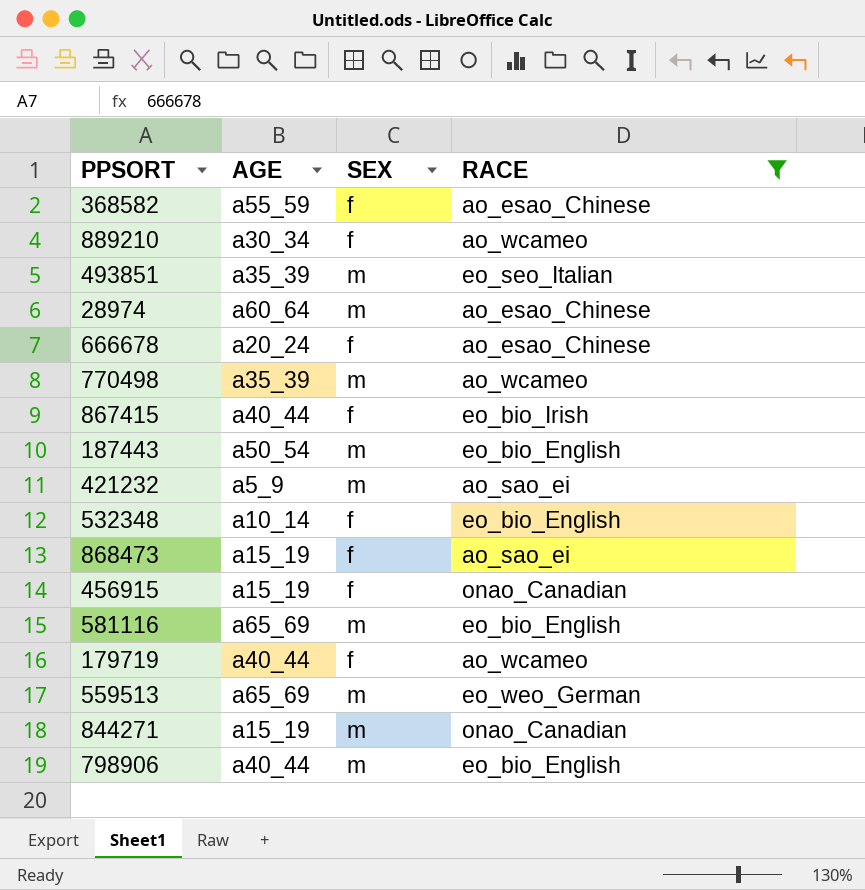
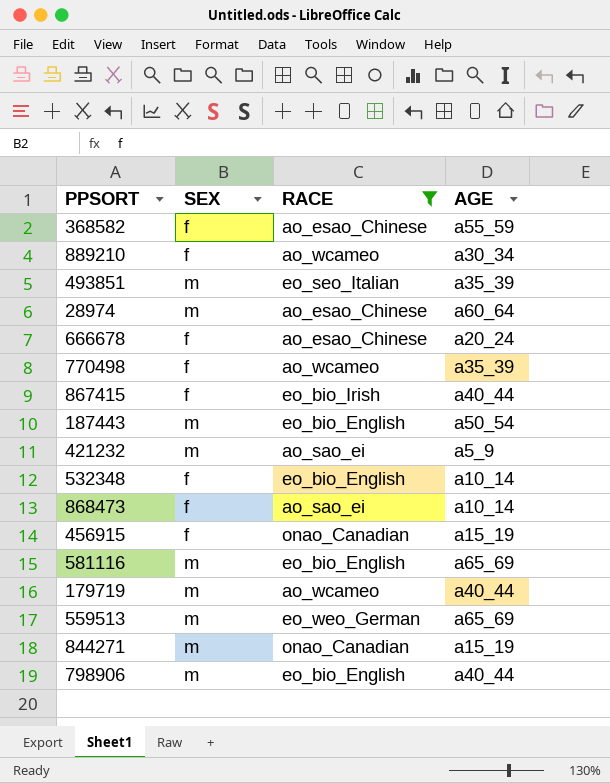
column AGE | position: 2 -> 4
770498 | SEX: m -> f
868473 | AGE: a15_19 -> a10_14
179719 | SEX: f -> m

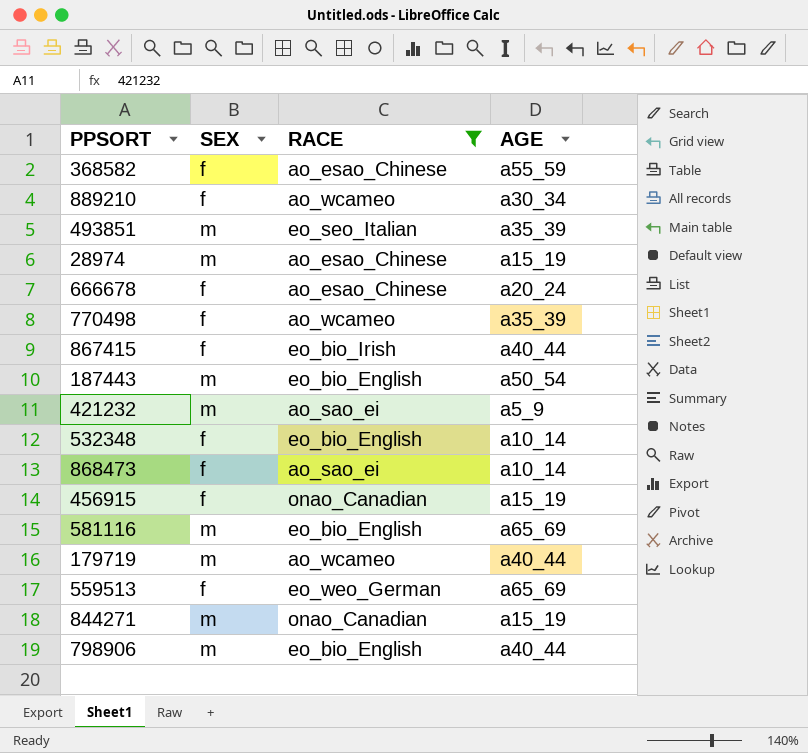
28974 | AGE: a60_64 -> a15_19
559513 | SEX: m -> f

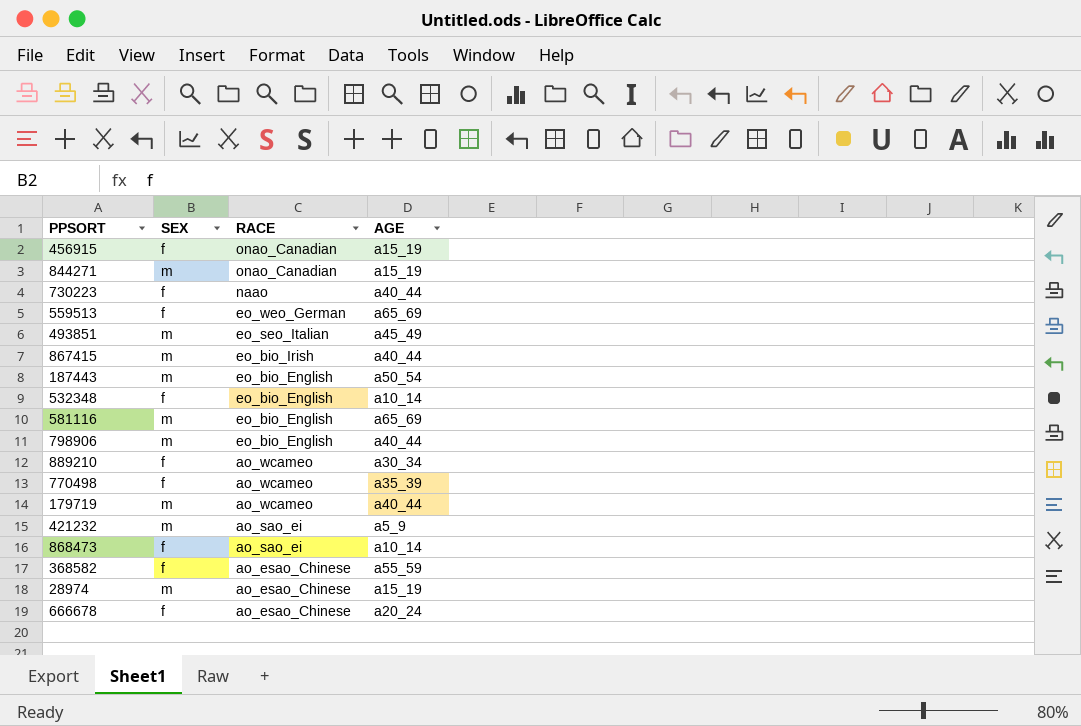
filter: RACE != naao -> none
row order: none -> RACE descending
493851 | AGE: a35_39 -> a45_49
867415 | SEX: f -> m

